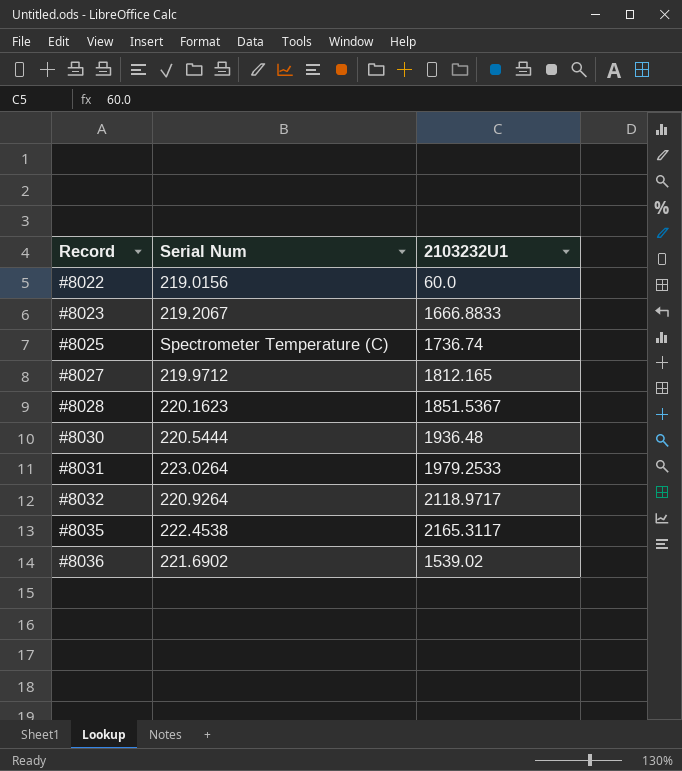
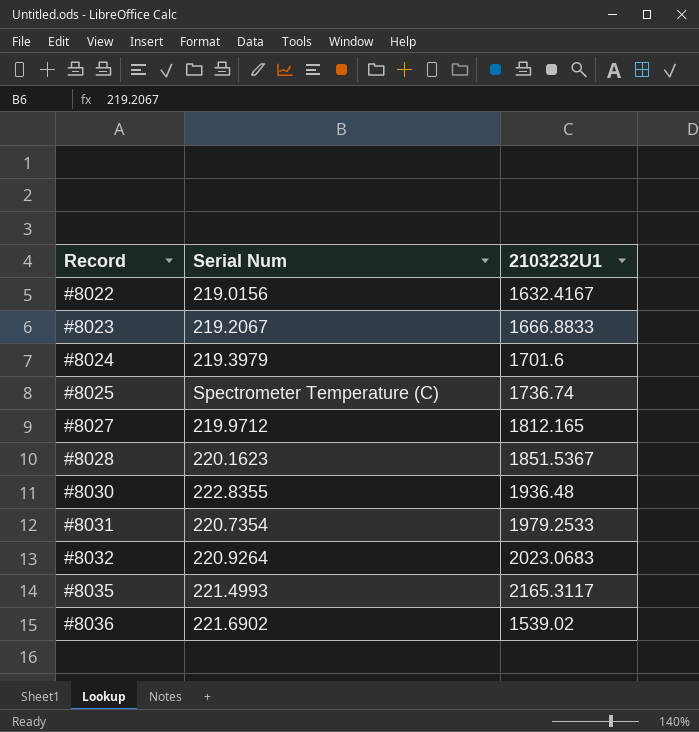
#8022 | 2103232U1: 60.0 -> 1632.4167
row #8024: none -> 219.3979 | 1701.6
#8030 | Serial Num: 220.5444 -> 222.8355
#8031 | Serial Num: 223.0264 -> 220.7354
#8032 | 2103232U1: 2118.9717 -> 2023.0683
#8035 | Serial Num: 222.4538 -> 221.4993

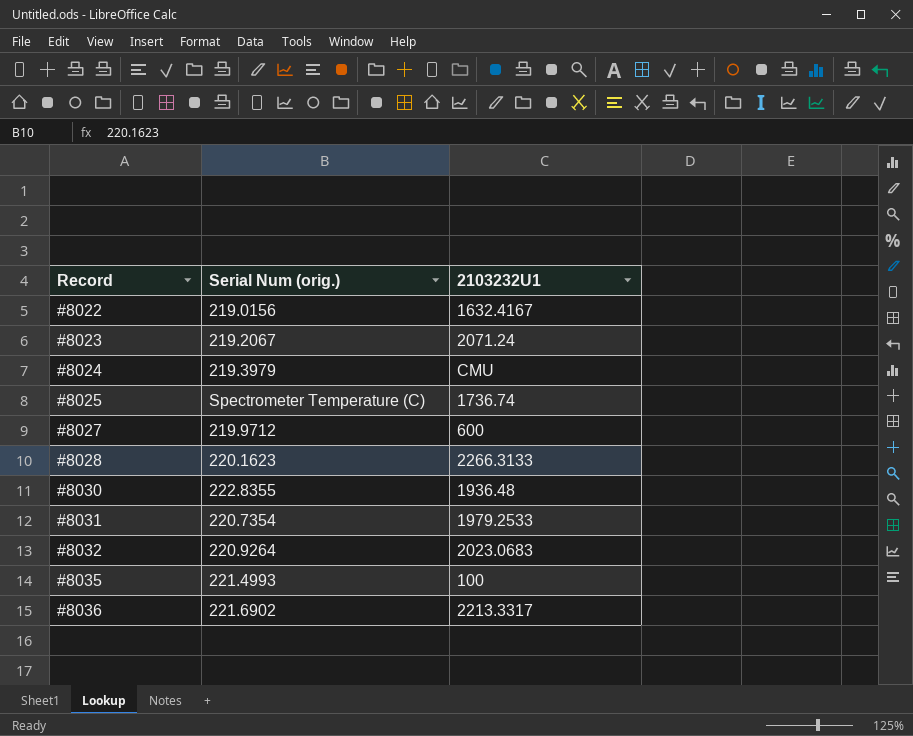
column name: Serial Num -> Serial Num (orig.)
#8023 | 2103232U1: 1666.8833 -> 2071.24
#8024 | 2103232U1: 1701.6 -> CMU
#8027 | 2103232U1: 1812.165 -> 600
#8028 | 2103232U1: 1851.5367 -> 2266.3133
#8035 | 2103232U1: 2165.3117 -> 100
#8036 | 2103232U1: 1539.02 -> 2213.3317

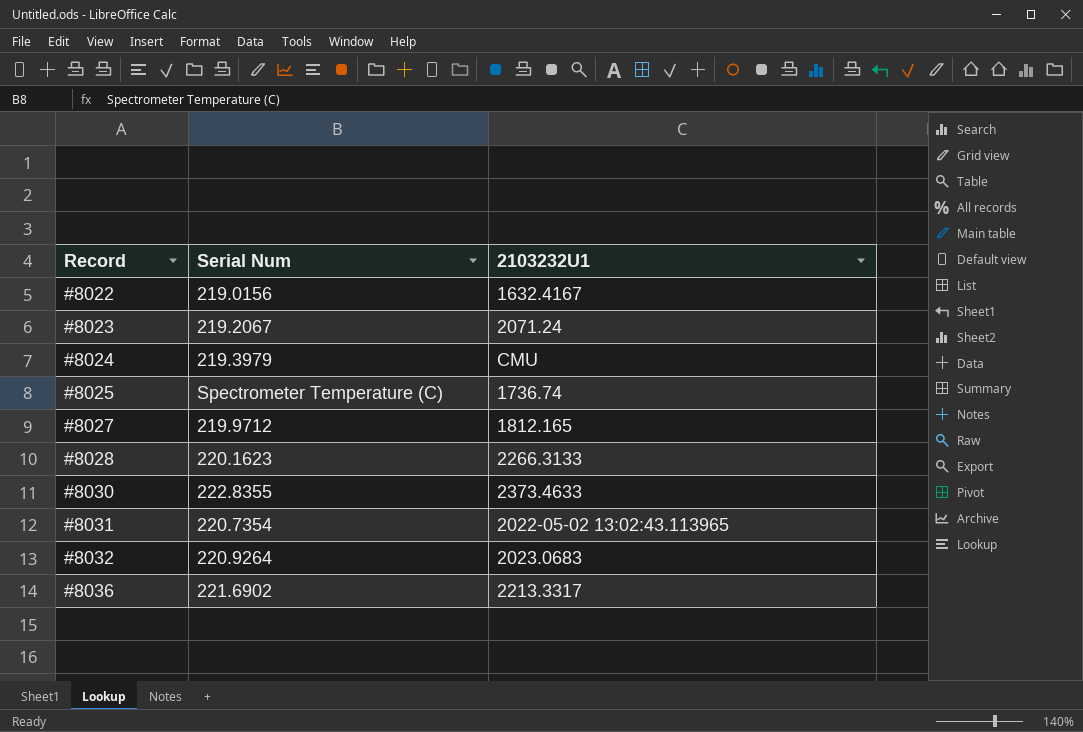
column name: Serial Num (orig.) -> Serial Num
row #8035: 221.4993 | 100 -> none
#8027 | 2103232U1: 600 -> 1812.165
#8030 | 2103232U1: 1936.48 -> 2373.4633
#8031 | 2103232U1: 1979.2533 -> 2022-05-02 13:02:43.113965

